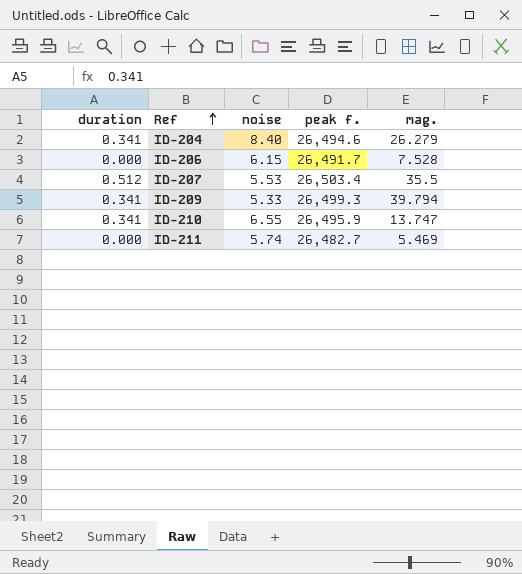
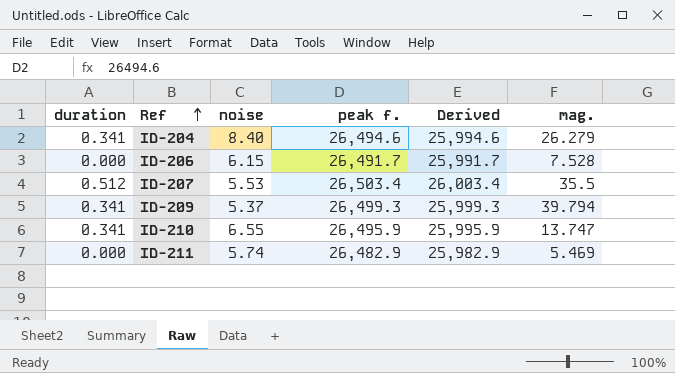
column Derived | formula: none -> [peak f.] - 500
ID-209 | noise: 5.33 -> 5.37
ID-211 | peak f.: 26,482.7 -> 26,482.9

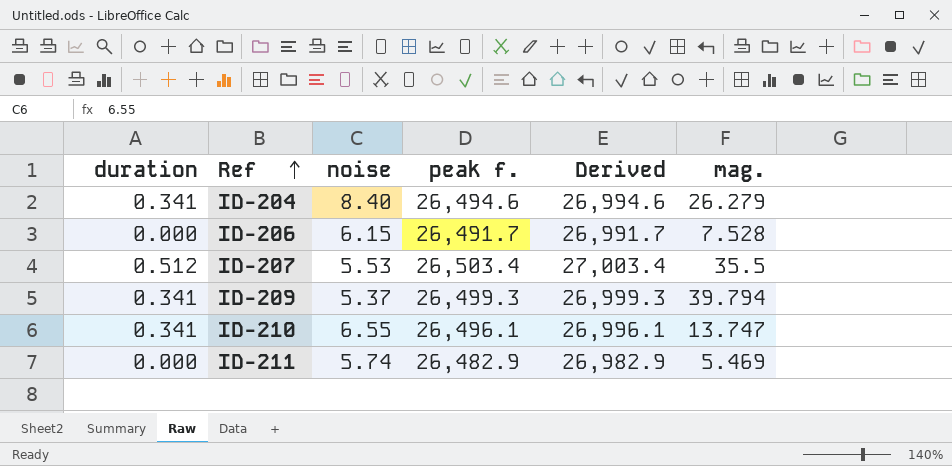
column Derived | formula: [peak f.] - 500 -> [peak f.] + 500
ID-210 | peak f.: 26,495.9 -> 26,496.1

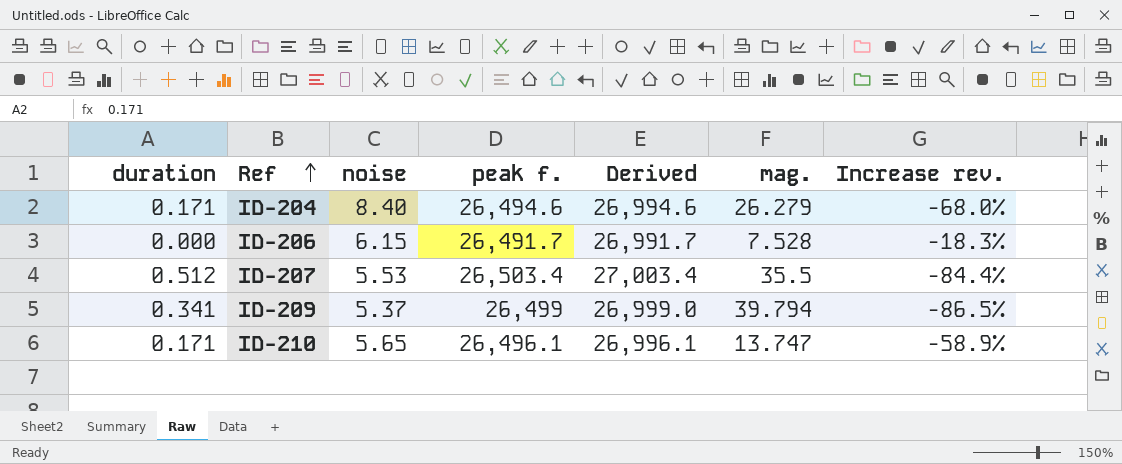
column Increase rev. | formula: none -> ([noise] - [mag.]) / [mag.]
row ID-211: 0.000 | 5.74 | 26,482.9 | 26,982.9 | 5.469 -> none
ID-204 | duration: 0.341 -> 0.171
ID-209 | peak f.: 26,499.3 -> 26,499
ID-209 | Derived: 26,999.3 -> 26,999.0
ID-210 | duration: 0.341 -> 0.171
ID-210 | noise: 6.55 -> 5.65

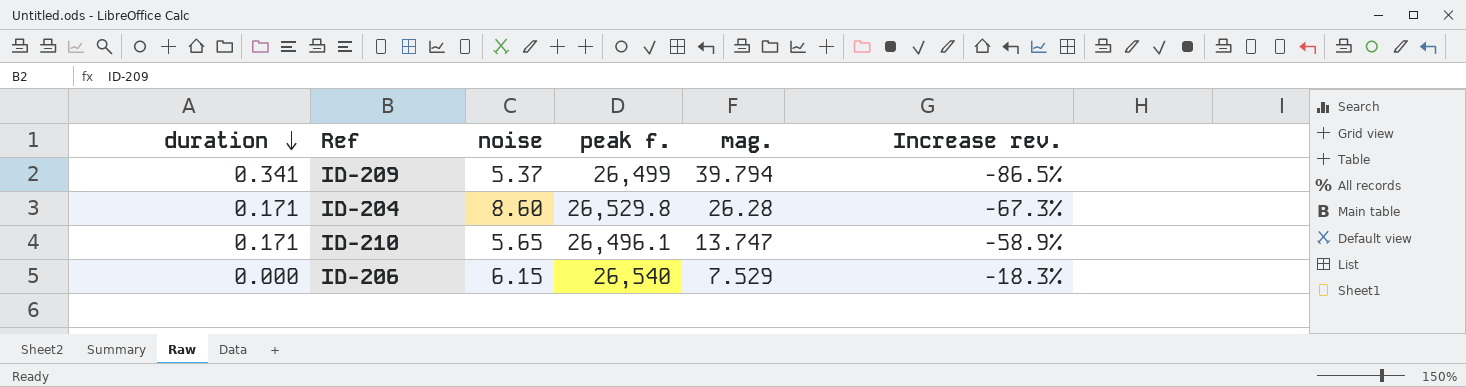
row order: Ref ascending -> duration descending
column Derived | formula: [peak f.] + 500 -> none
row ID-207: 0.512 | 5.53 | 26,503.4 | 27,003.4 | 35.5 | -84.4% -> none
ID-204 | noise: 8.40 -> 8.60
ID-204 | peak f.: 26,494.6 -> 26,529.8
ID-204 | mag.: 26.279 -> 26.28
ID-204 | Increase rev.: -68.0% -> -67.3%
ID-206 | peak f.: 26,491.7 -> 26,540
ID-206 | mag.: 7.528 -> 7.529

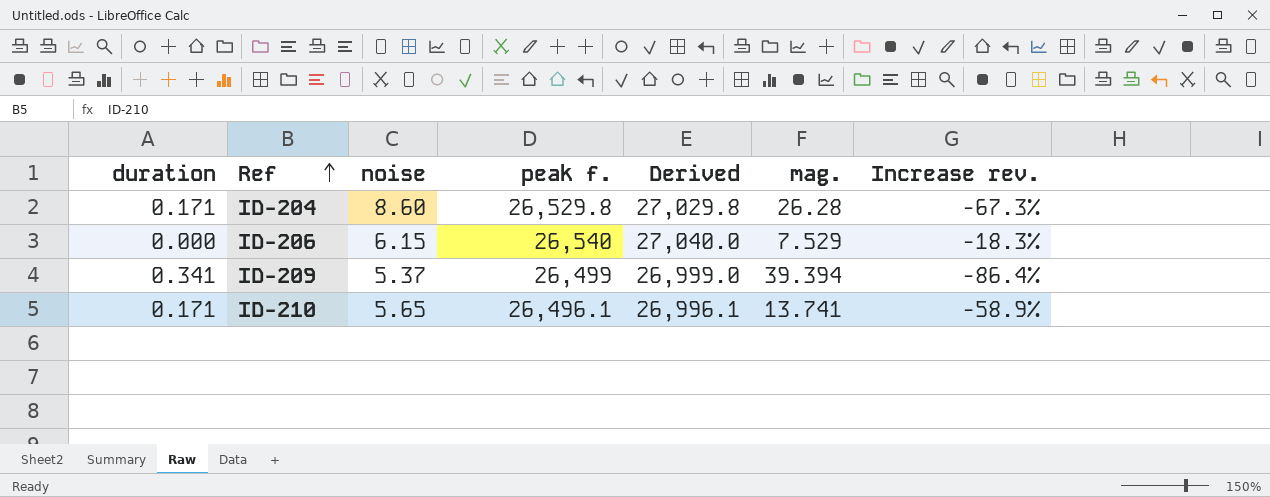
row order: duration descending -> Ref ascending
column Derived | formula: none -> [peak f.] + 500
ID-209 | mag.: 39.794 -> 39.394
ID-209 | Increase rev.: -86.5% -> -86.4%
ID-210 | mag.: 13.747 -> 13.741

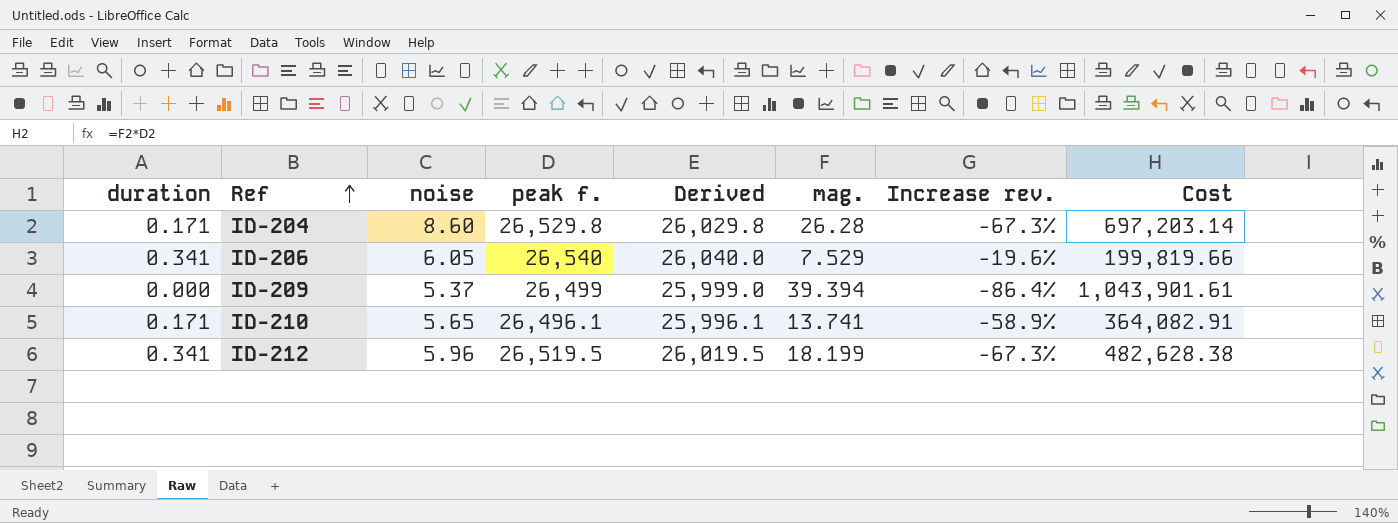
column Derived | formula: [peak f.] + 500 -> [peak f.] - 500
column Cost | formula: none -> [peak f.] * [mag.]
ID-206 | duration: 0.000 -> 0.341
ID-206 | noise: 6.15 -> 6.05
ID-206 | Increase rev.: -18.3% -> -19.6%
ID-209 | duration: 0.341 -> 0.000
row ID-212: none -> 0.341 | 5.96 | 26,519.5 | 26,019.5 | 18.199 | -67.3% | 482,628.38

